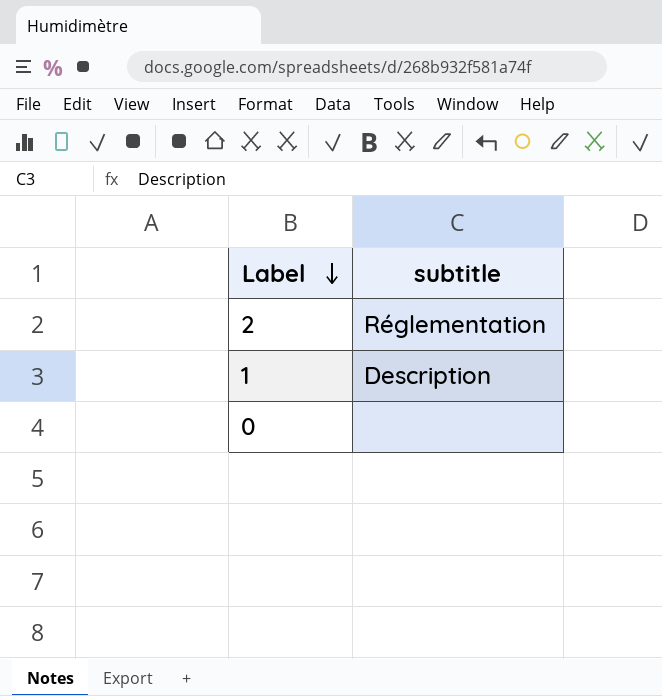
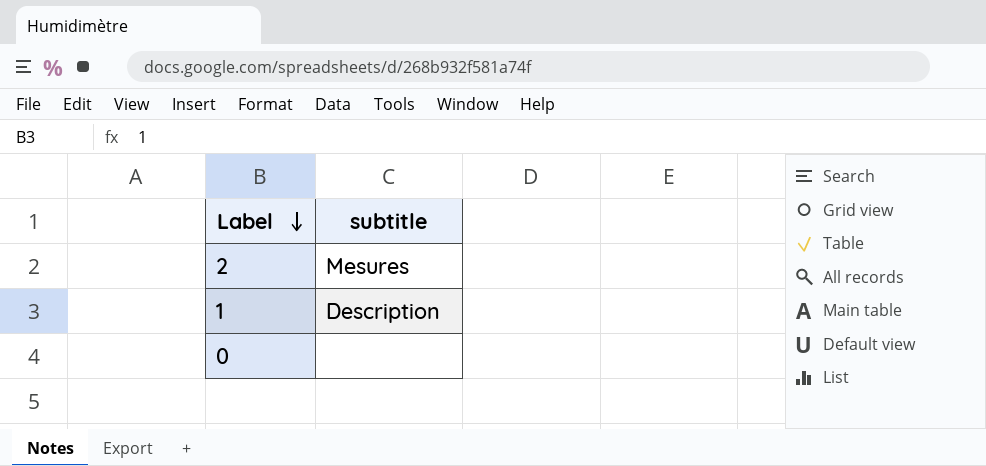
2 | subtitle: Réglementation -> Mesures

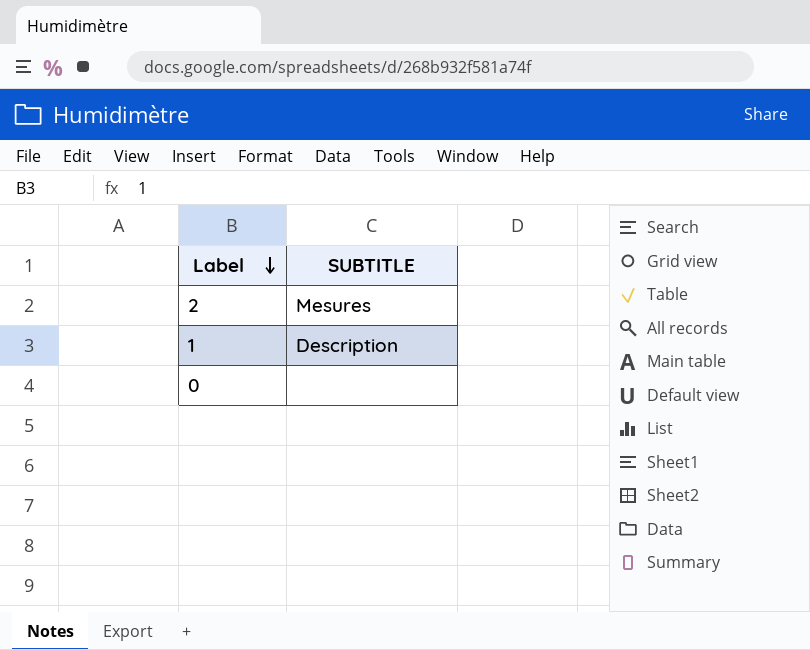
column name: subtitle -> SUBTITLE

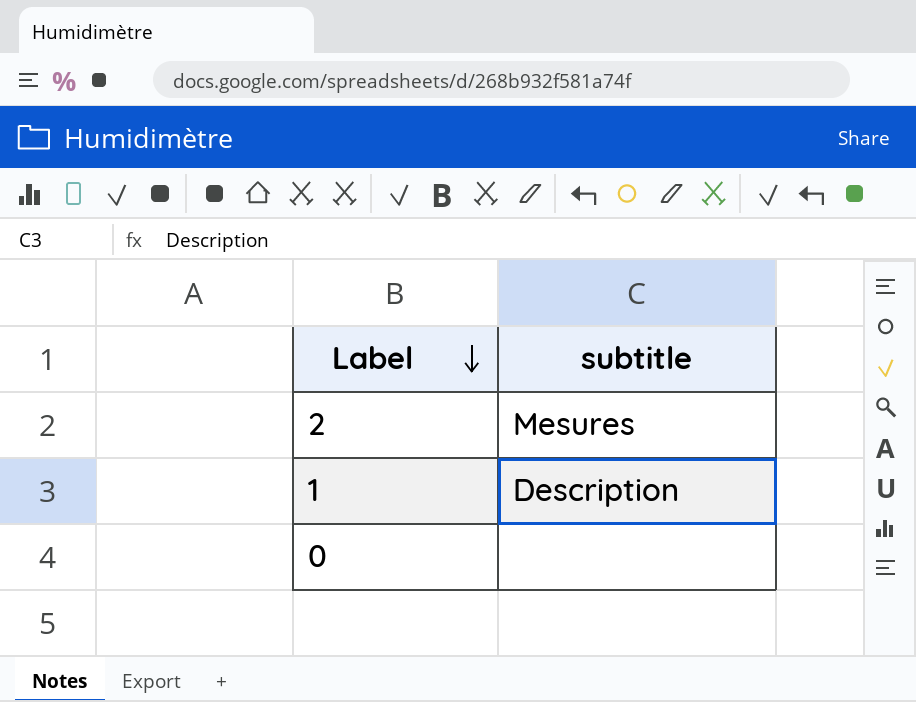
column name: SUBTITLE -> subtitle

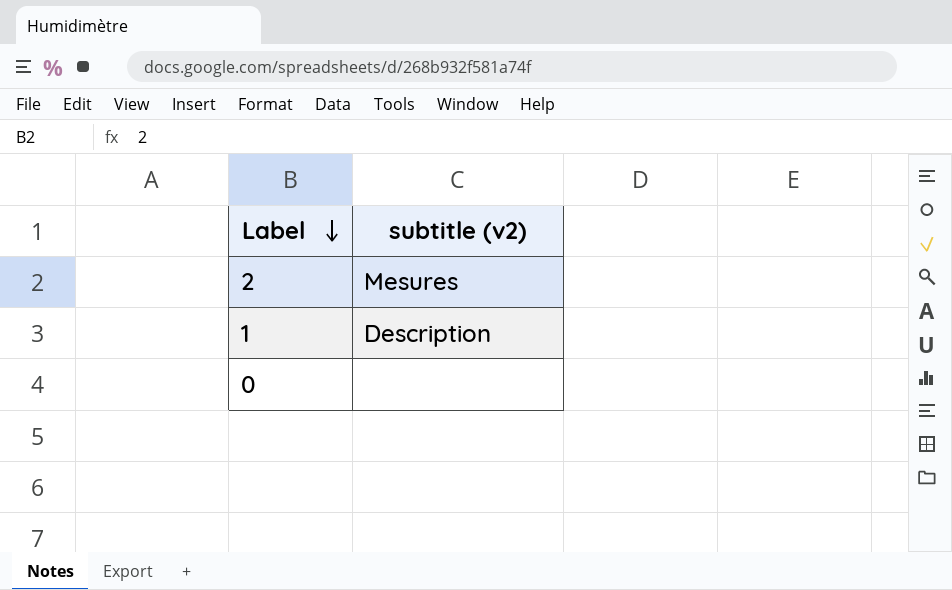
column name: subtitle -> subtitle (v2)

